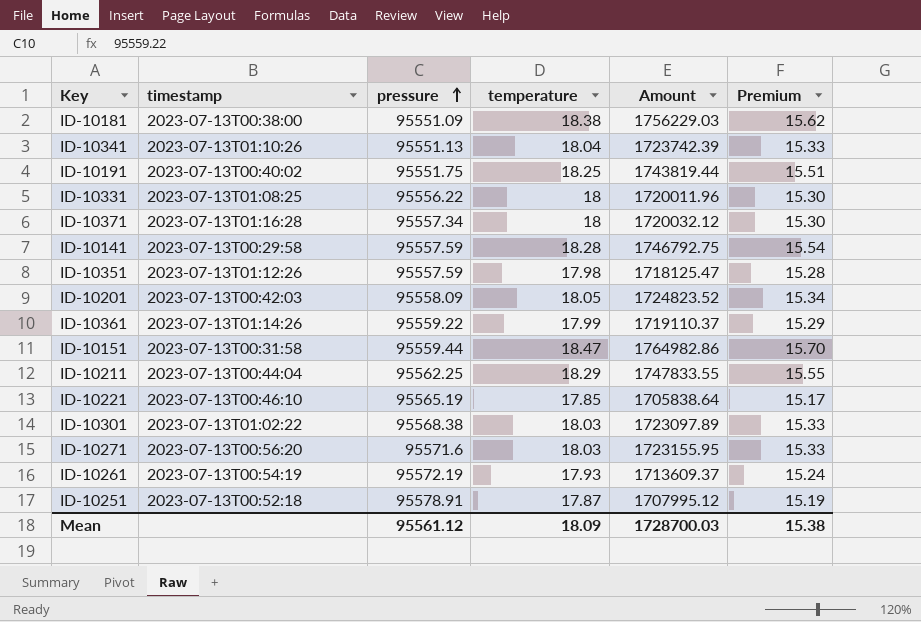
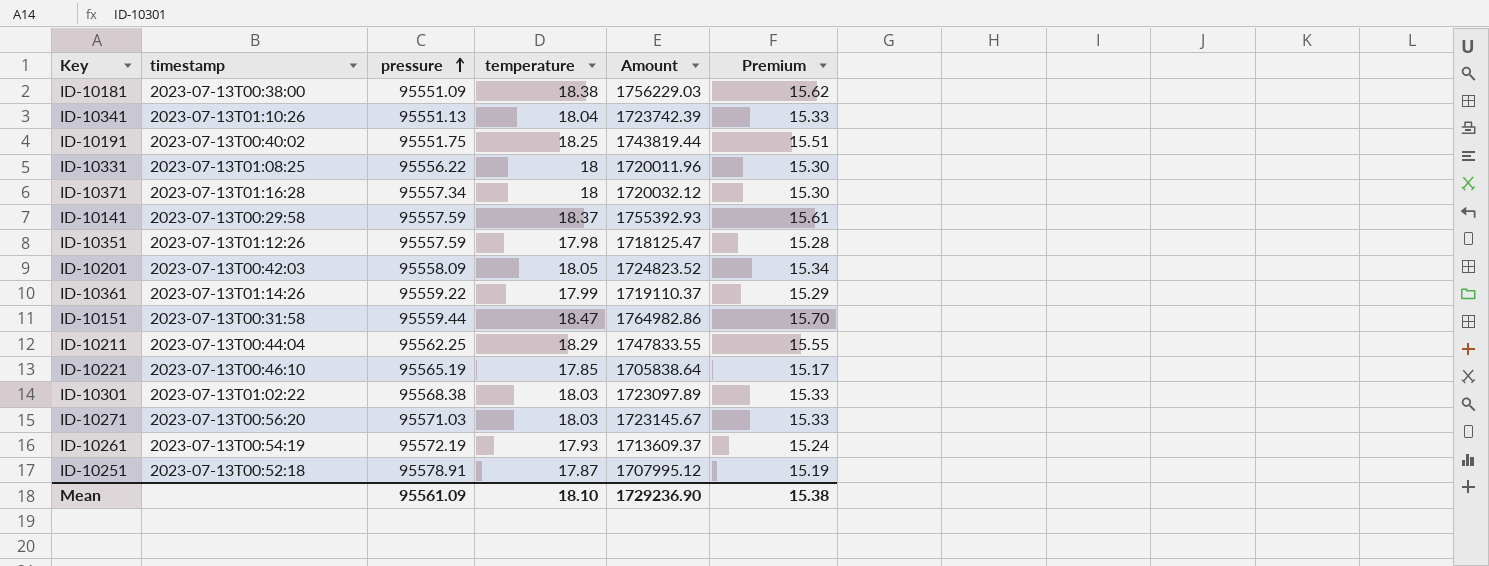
ID-10141 | temperature: 18.28 -> 18.37
ID-10141 | Amount: 1746792.75 -> 1755392.93
ID-10141 | Premium: 15.54 -> 15.61
ID-10271 | pressure: 95571.6 -> 95571.03
ID-10271 | Amount: 1723155.95 -> 1723145.67
Mean | pressure: 95561.12 -> 95561.09
Mean | temperature: 18.09 -> 18.10
Mean | Amount: 1728700.03 -> 1729236.90

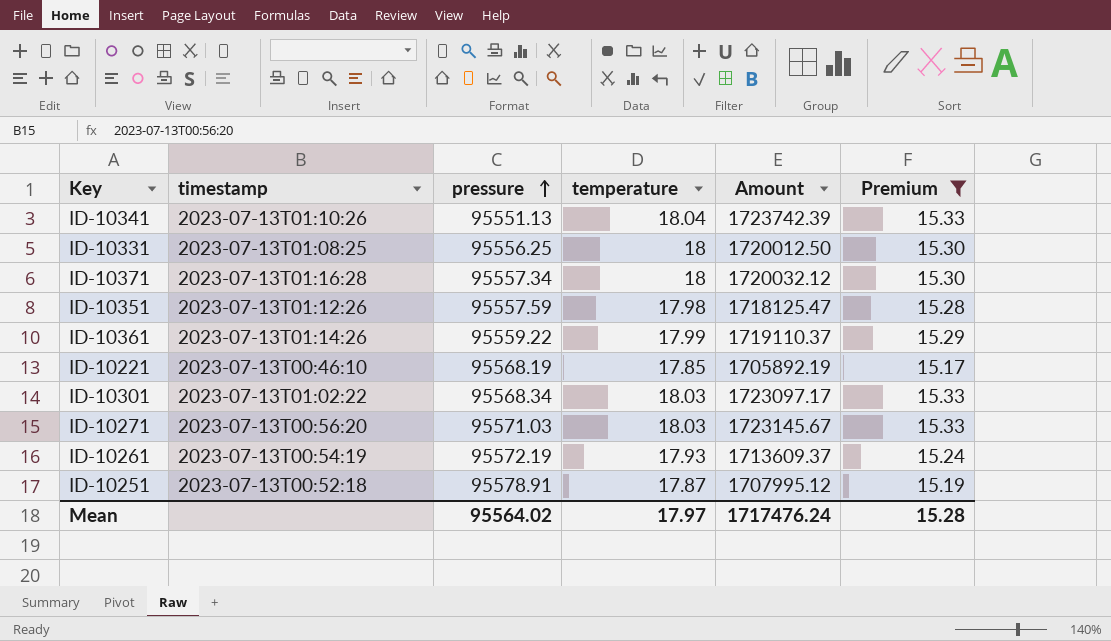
filter: none -> Premium <= 15.33
ID-10331 | pressure: 95556.22 -> 95556.25
ID-10331 | Amount: 1720011.96 -> 1720012.50
ID-10221 | pressure: 95565.19 -> 95568.19
ID-10221 | Amount: 1705838.64 -> 1705892.19
ID-10301 | pressure: 95568.38 -> 95568.34
ID-10301 | Amount: 1723097.89 -> 1723097.17
Mean | pressure: 95561.09 -> 95564.02
Mean | temperature: 18.10 -> 17.97
Mean | Amount: 1729236.90 -> 1717476.24
Mean | Premium: 15.38 -> 15.28

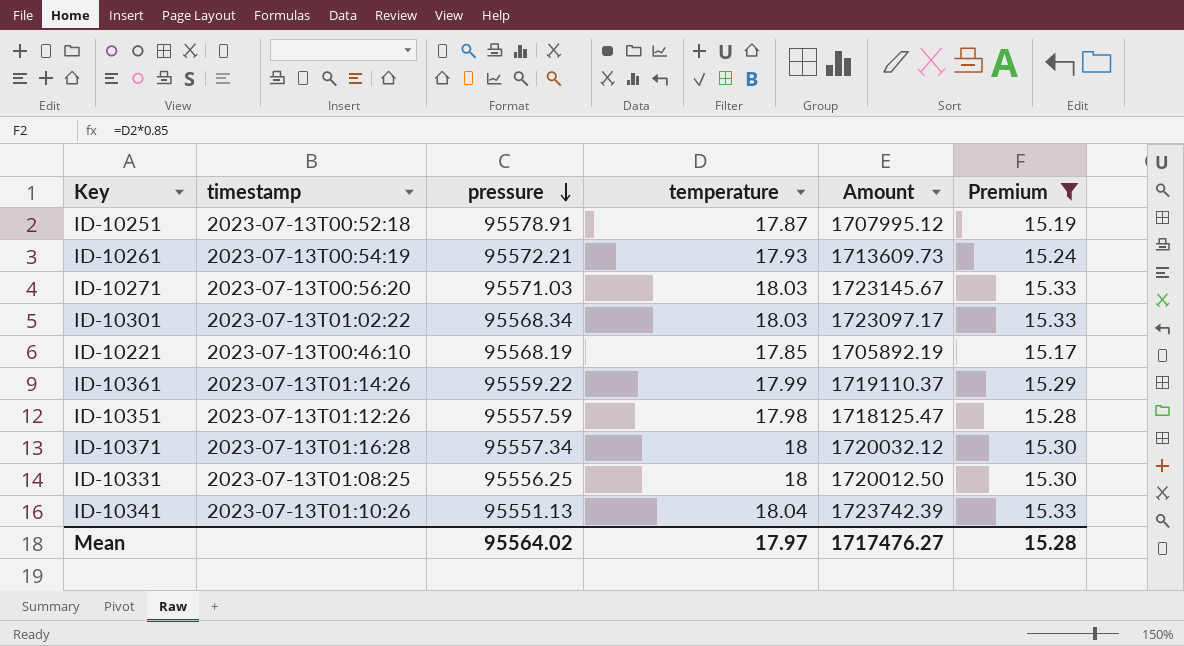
row order: pressure ascending -> pressure descending
ID-10261 | pressure: 95572.19 -> 95572.21
ID-10261 | Amount: 1713609.37 -> 1713609.73
Mean | Amount: 1717476.24 -> 1717476.27

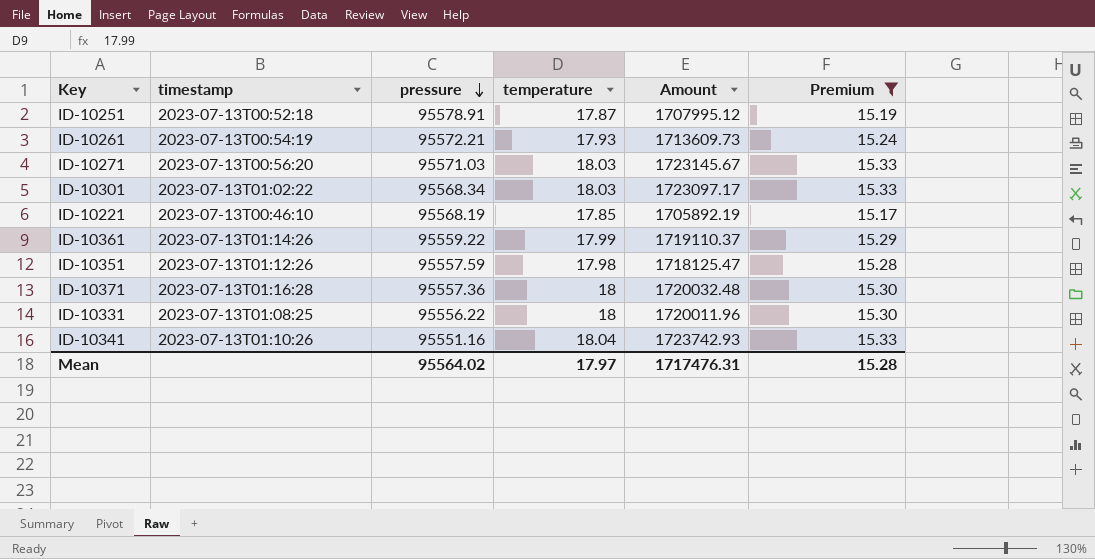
ID-10371 | pressure: 95557.34 -> 95557.36
ID-10371 | Amount: 1720032.12 -> 1720032.48
ID-10331 | pressure: 95556.25 -> 95556.22
ID-10331 | Amount: 1720012.50 -> 1720011.96
ID-10341 | pressure: 95551.13 -> 95551.16
ID-10341 | Amount: 1723742.39 -> 1723742.93
Mean | Amount: 1717476.27 -> 1717476.31

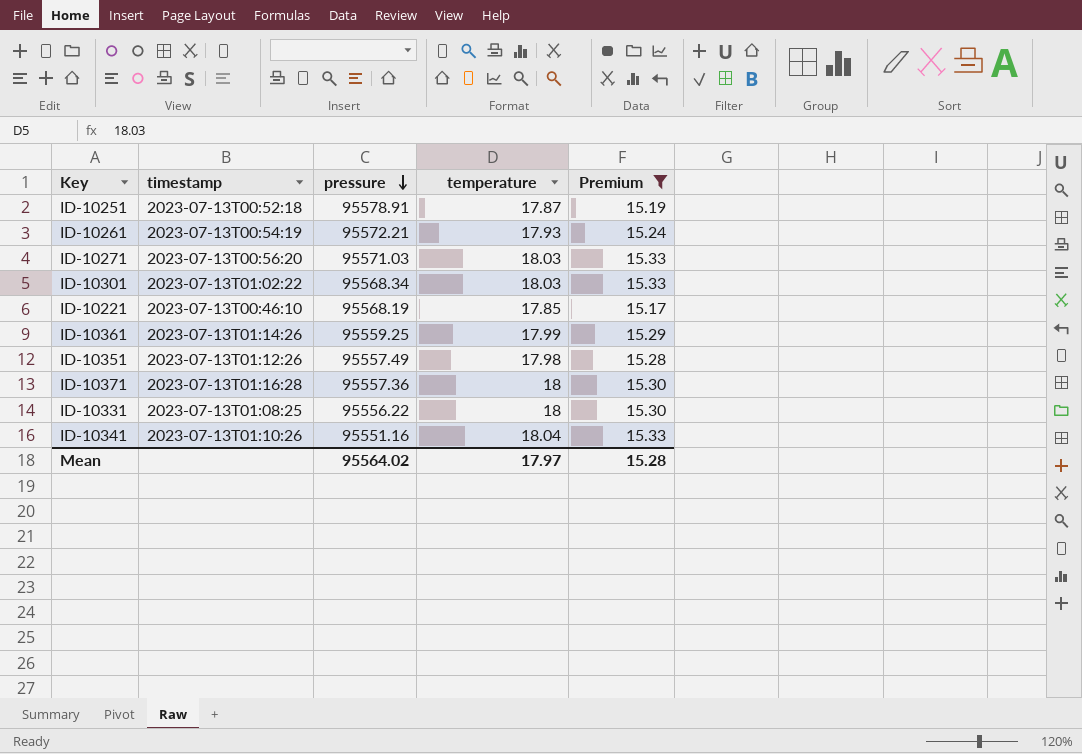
column Amount | formula: [pressure] * [temperature] -> none
ID-10361 | pressure: 95559.22 -> 95559.25
ID-10351 | pressure: 95557.59 -> 95557.49

